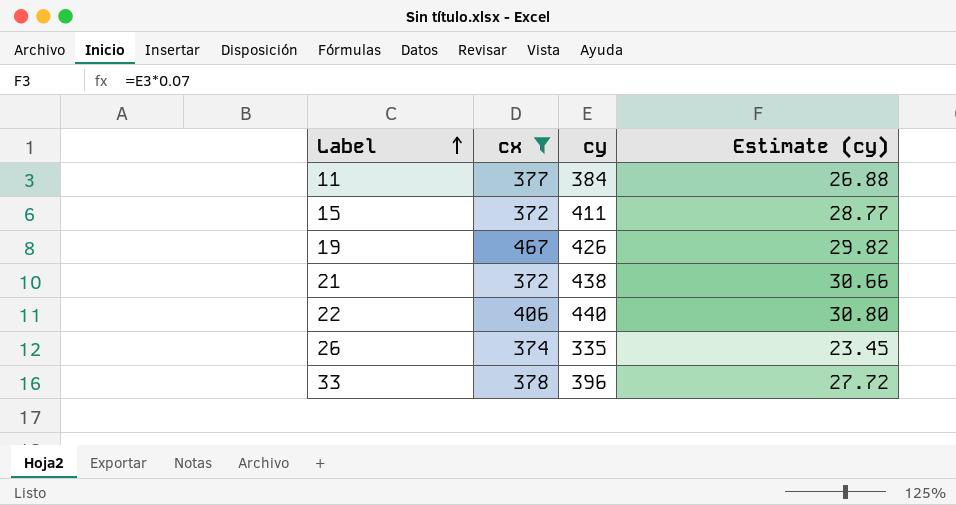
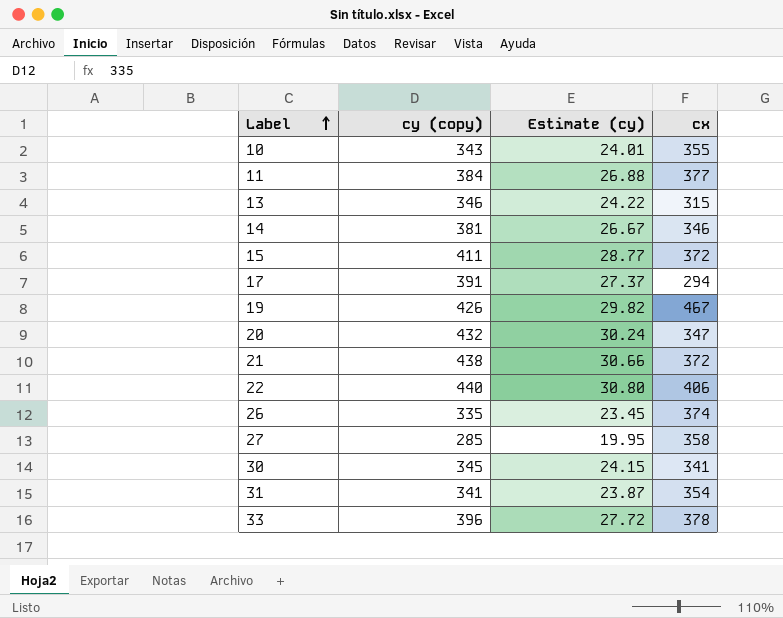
filter: cx >= 372 -> none
column name: cy -> cy (copy)
column cx | position: 2 -> 4

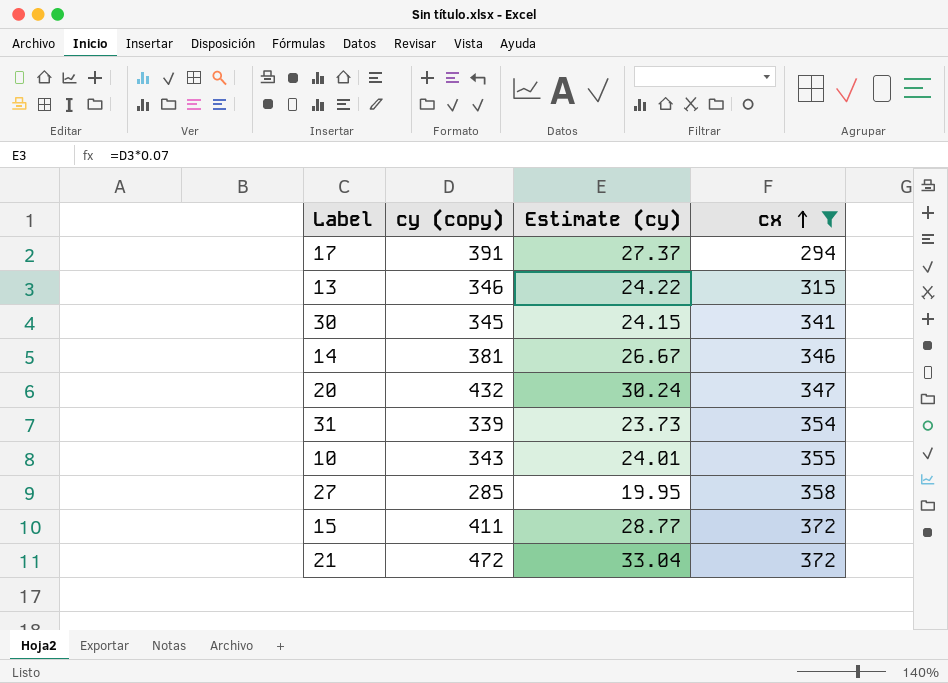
filter: none -> cx <= 372
row order: Label ascending -> cx ascending
31 | cy (copy): 341 -> 339
31 | Estimate (cy): 23.87 -> 23.73
21 | cy (copy): 438 -> 472
21 | Estimate (cy): 30.66 -> 33.04

